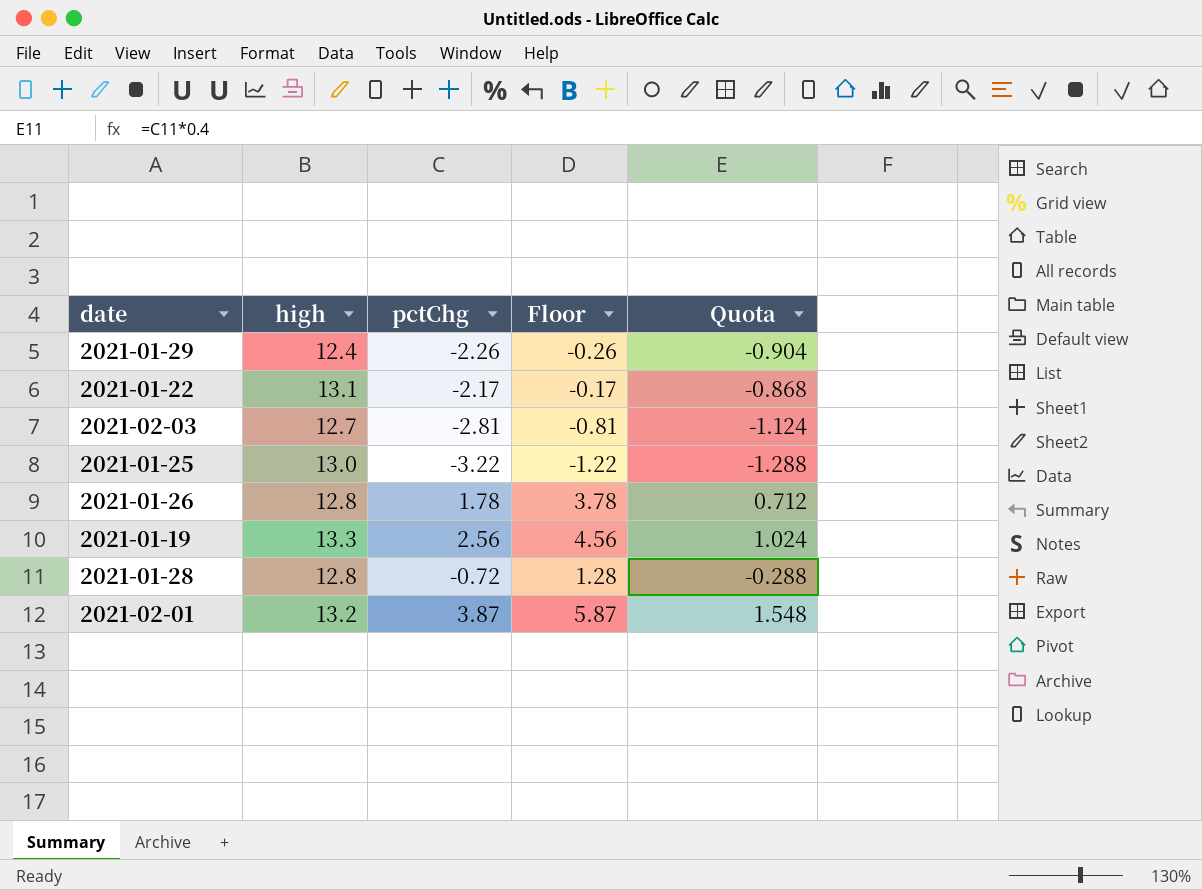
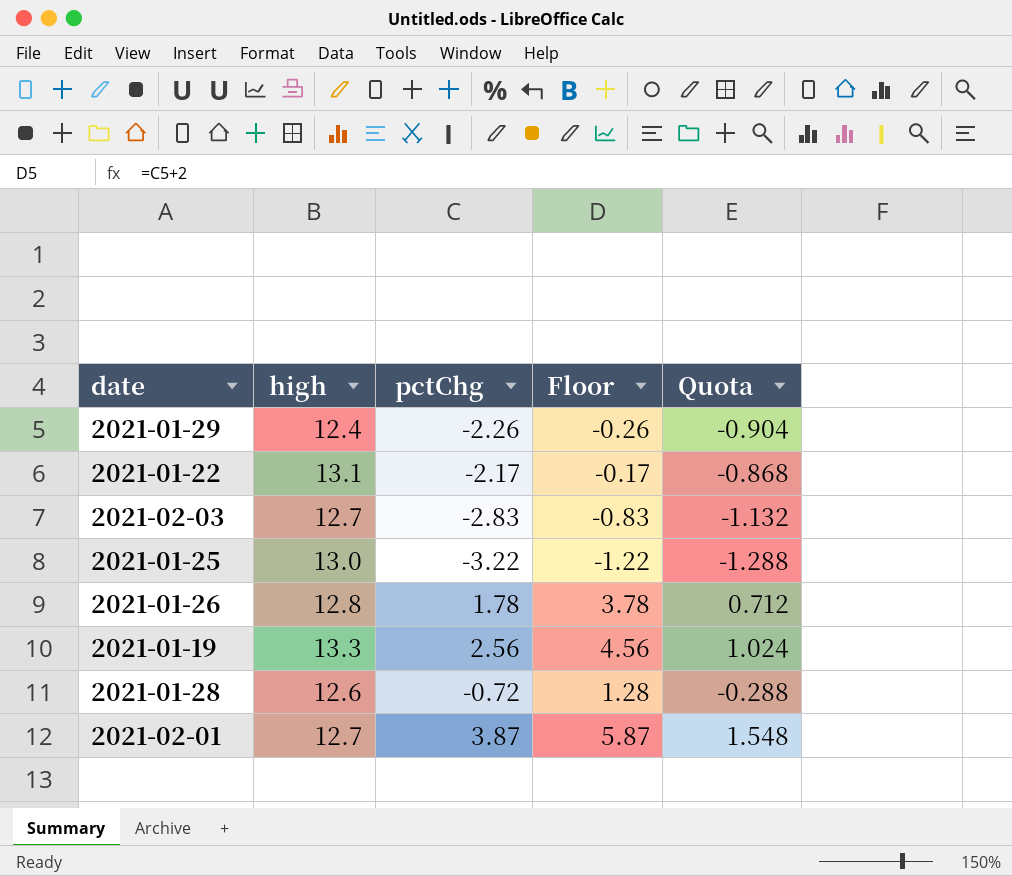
2021-02-03 | pctChg: -2.81 -> -2.83
2021-02-03 | Floor: -0.81 -> -0.83
2021-02-03 | Quota: -1.124 -> -1.132
2021-01-28 | high: 12.8 -> 12.6
2021-02-01 | high: 13.2 -> 12.7

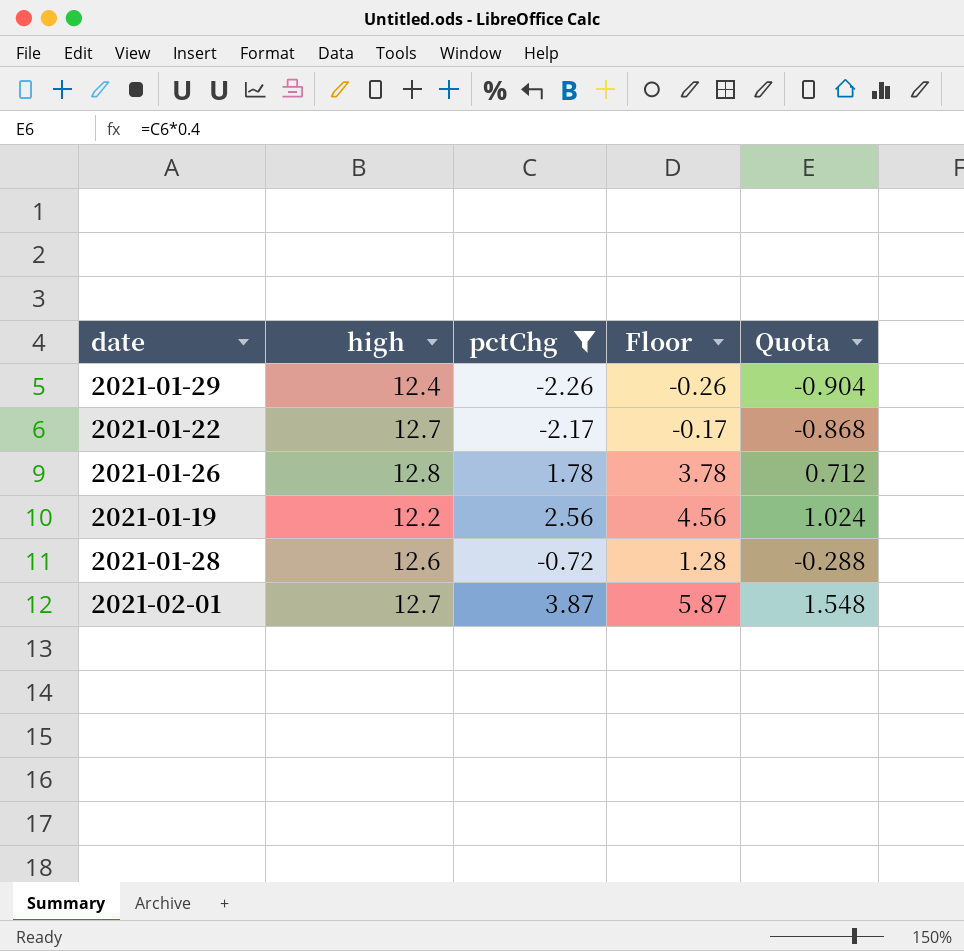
filter: none -> pctChg >= -2.26
2021-01-22 | high: 13.1 -> 12.7
2021-01-19 | high: 13.3 -> 12.2

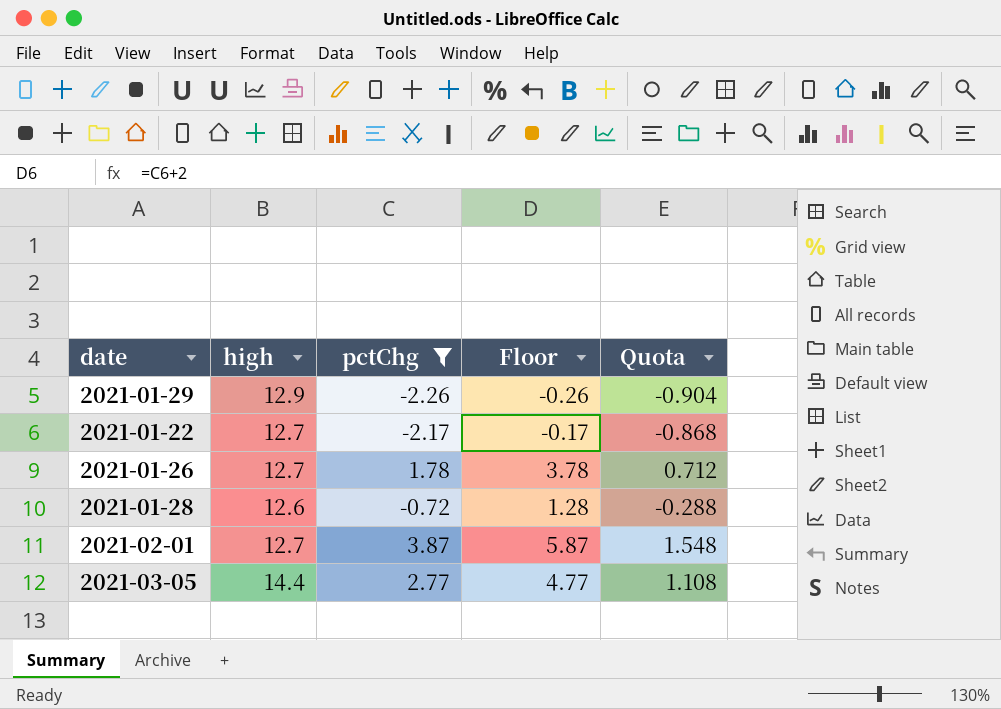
row 2021-01-19: 12.2 | 2.56 | 4.56 | 1.024 -> none
2021-01-29 | high: 12.4 -> 12.9
2021-01-26 | high: 12.8 -> 12.7
row 2021-03-05: none -> 14.4 | 2.77 | 4.77 | 1.108

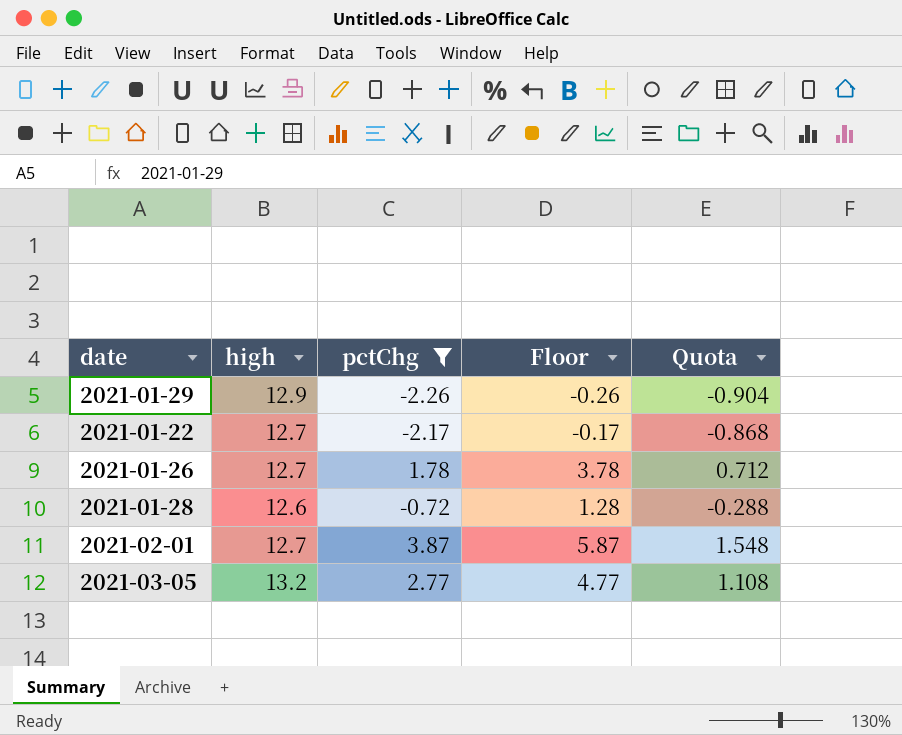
2021-03-05 | high: 14.4 -> 13.2

